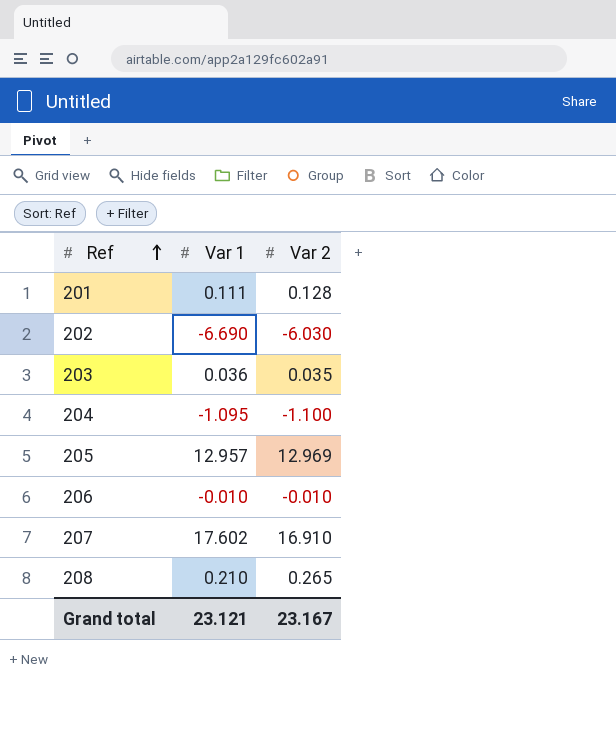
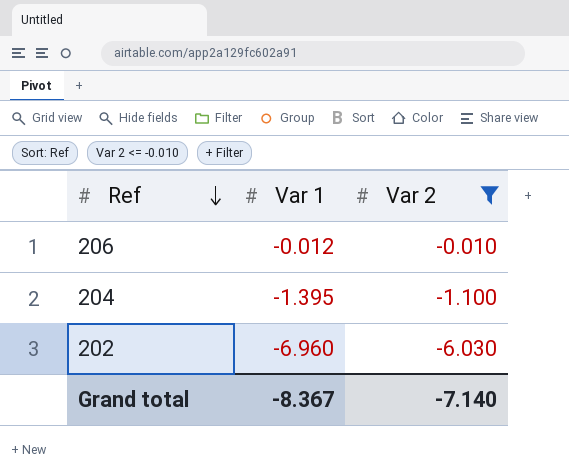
filter: none -> Var 2 <= -0.010
row order: Ref ascending -> Ref descending
206 | Var 1: -0.010 -> -0.012
204 | Var 1: -1.095 -> -1.395
202 | Var 1: -6.690 -> -6.960
Grand total | Var 1: 23.121 -> -8.367
Grand total | Var 2: 23.167 -> -7.140

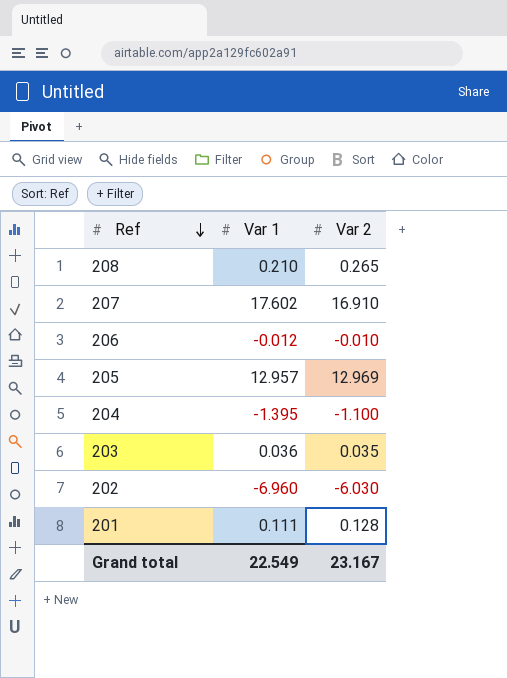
filter: Var 2 <= -0.010 -> none
Grand total | Var 1: -8.367 -> 22.549
Grand total | Var 2: -7.140 -> 23.167

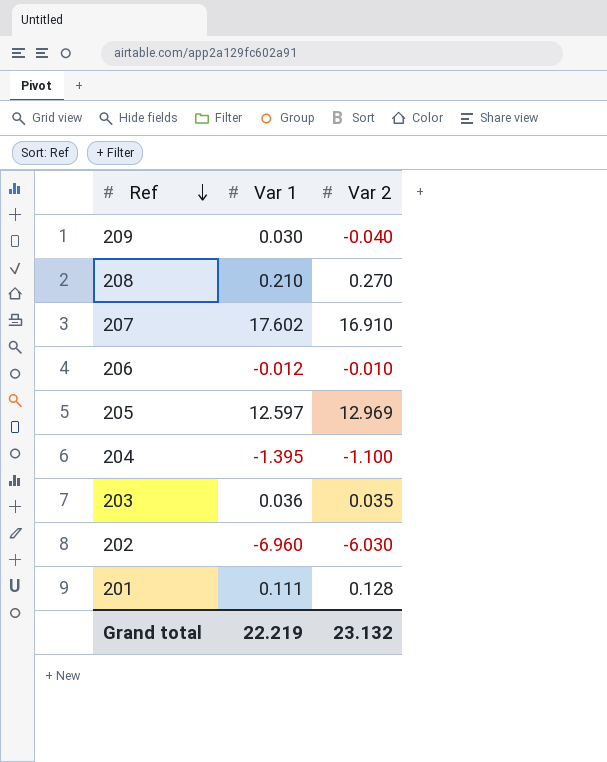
row 209: none -> 0.030 | -0.040
208 | Var 2: 0.265 -> 0.270
205 | Var 1: 12.957 -> 12.597
Grand total | Var 1: 22.549 -> 22.219
Grand total | Var 2: 23.167 -> 23.132

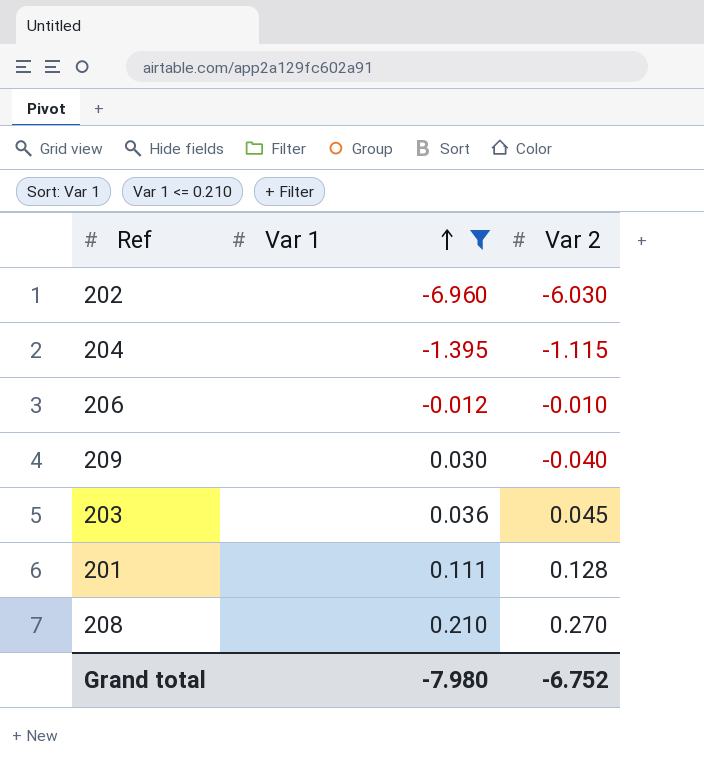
filter: none -> Var 1 <= 0.210
row order: Ref descending -> Var 1 ascending
204 | Var 2: -1.100 -> -1.115
203 | Var 2: 0.035 -> 0.045
Grand total | Var 1: 22.219 -> -7.980
Grand total | Var 2: 23.132 -> -6.752

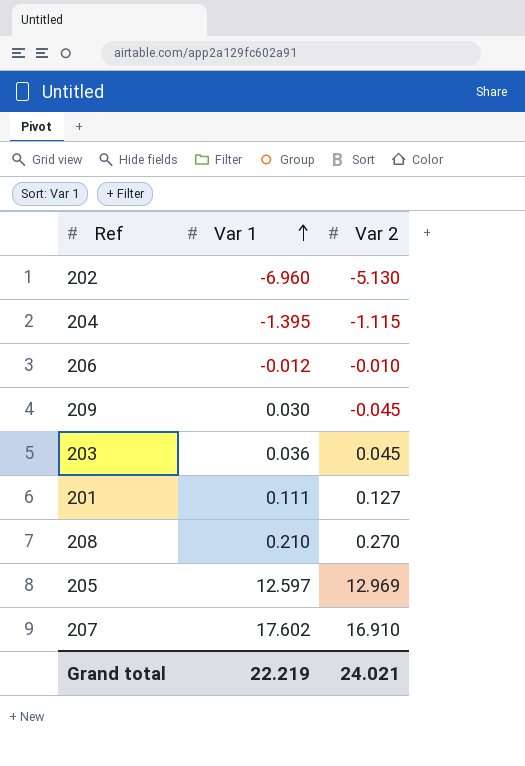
filter: Var 1 <= 0.210 -> none
202 | Var 2: -6.030 -> -5.130
209 | Var 2: -0.040 -> -0.045
201 | Var 2: 0.128 -> 0.127
Grand total | Var 1: -7.980 -> 22.219
Grand total | Var 2: -6.752 -> 24.021

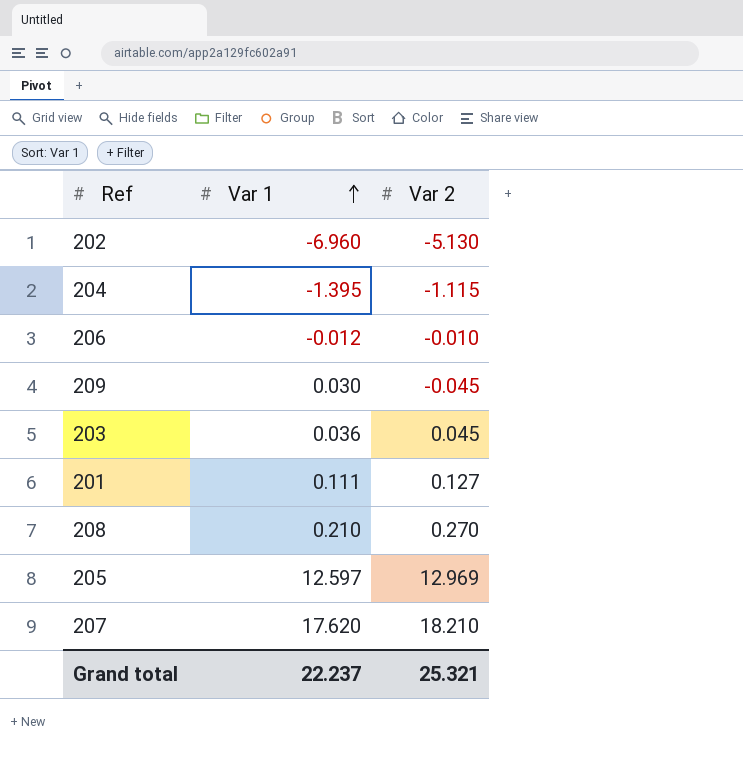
207 | Var 1: 17.602 -> 17.620
207 | Var 2: 16.910 -> 18.210
Grand total | Var 1: 22.219 -> 22.237
Grand total | Var 2: 24.021 -> 25.321

